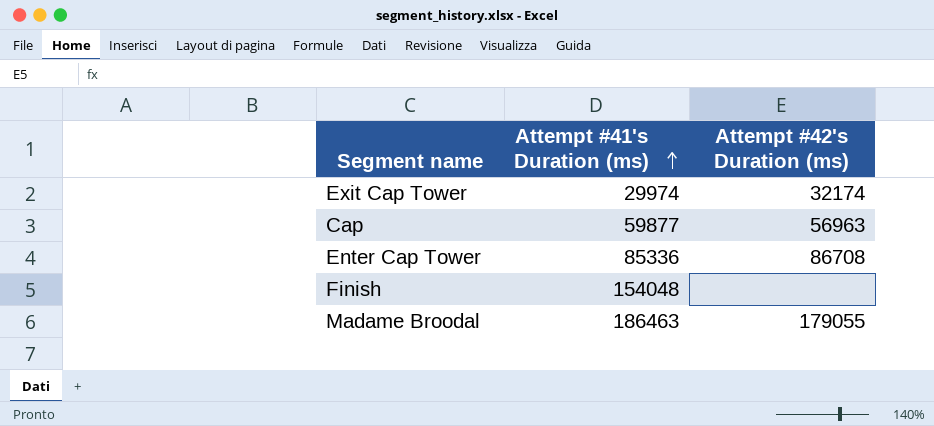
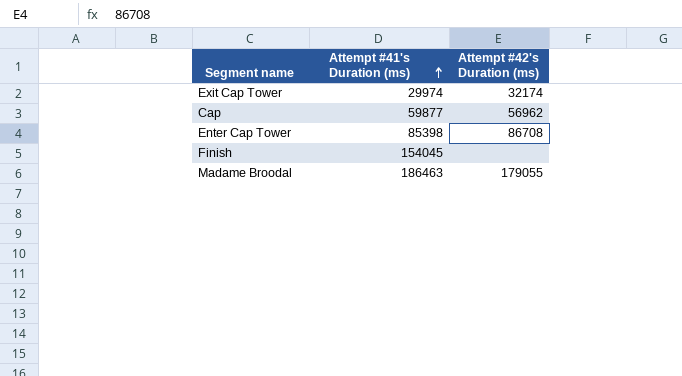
Cap | Attempt #42's Duration (ms): 56963 -> 56962
Enter Cap Tower | Attempt #41's Duration (ms): 85336 -> 85398
Finish | Attempt #41's Duration (ms): 154048 -> 154045

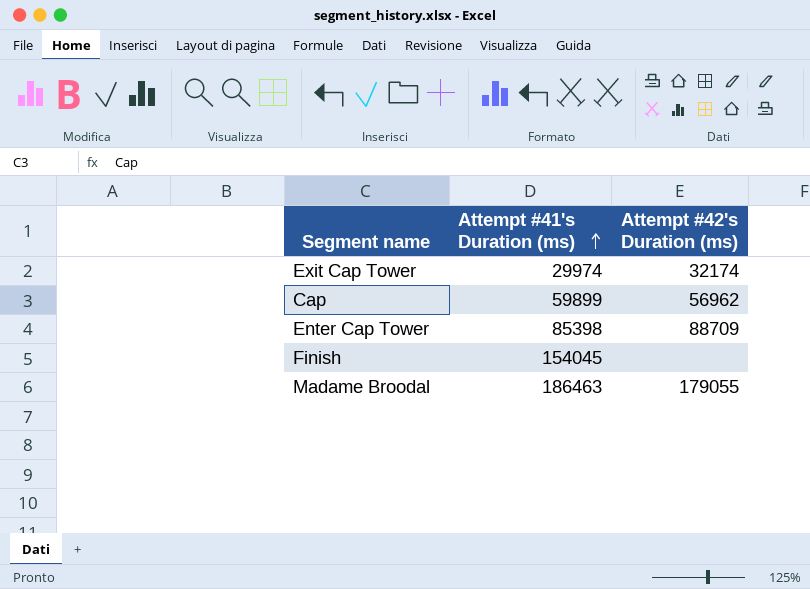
Cap | Attempt #41's Duration (ms): 59877 -> 59899
Enter Cap Tower | Attempt #42's Duration (ms): 86708 -> 88709

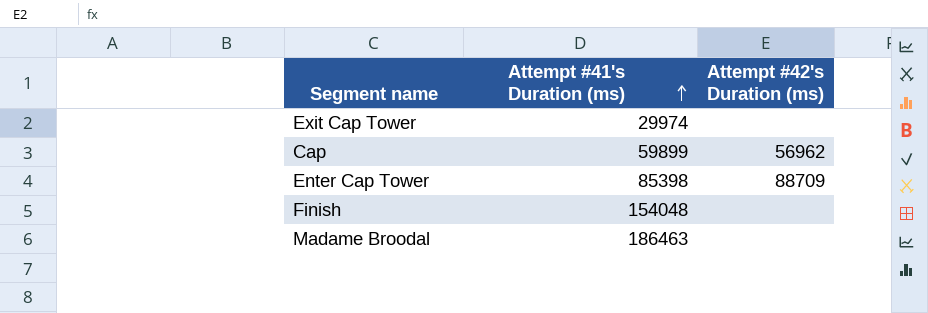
Exit Cap Tower | Attempt #42's Duration (ms): 32174 -> none
Finish | Attempt #41's Duration (ms): 154045 -> 154048
Madame Broodal | Attempt #42's Duration (ms): 179055 -> none

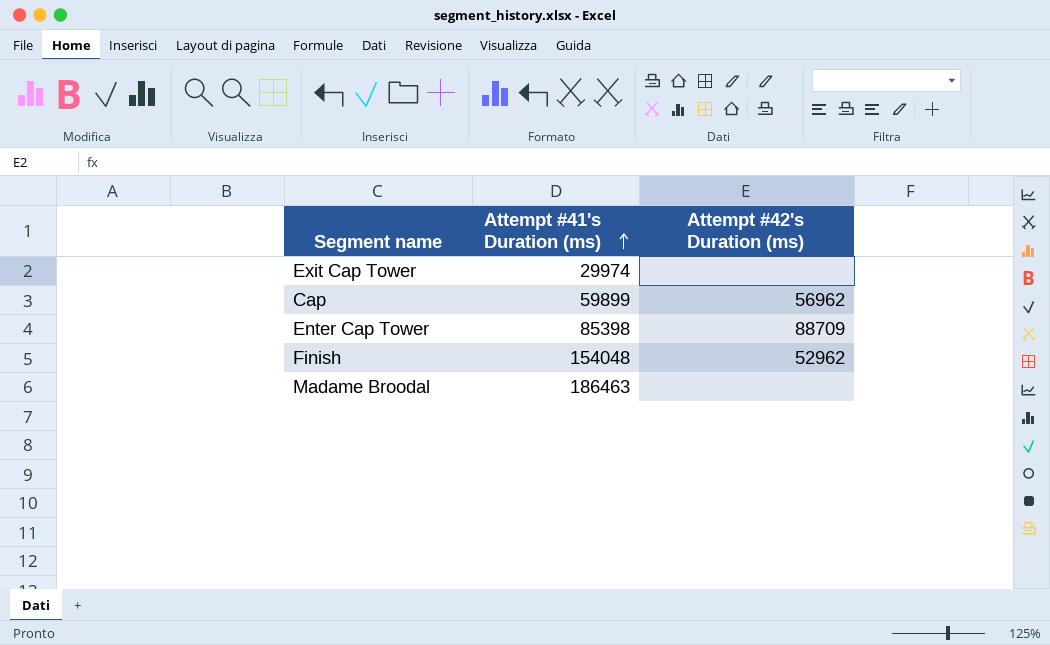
Finish | Attempt #42's Duration (ms): none -> 52962

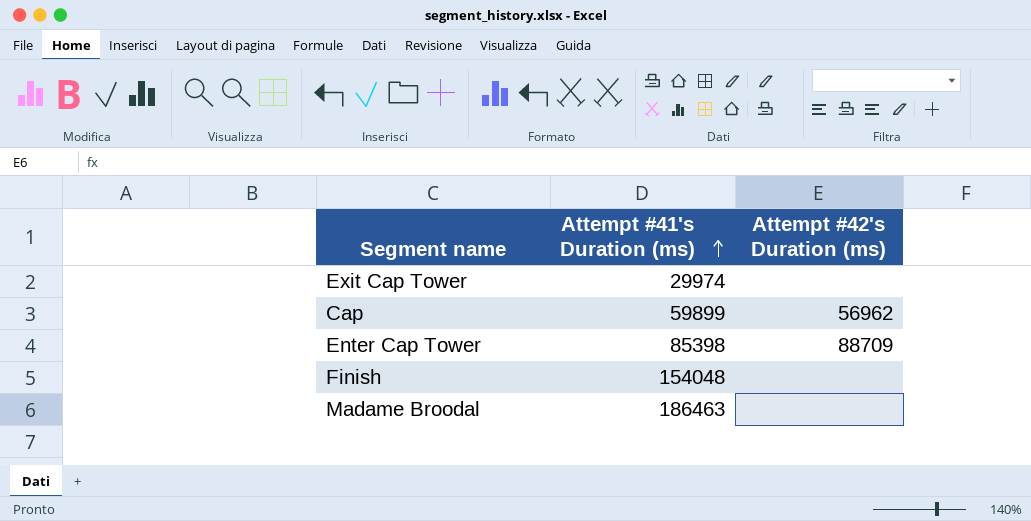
Finish | Attempt #42's Duration (ms): 52962 -> none

